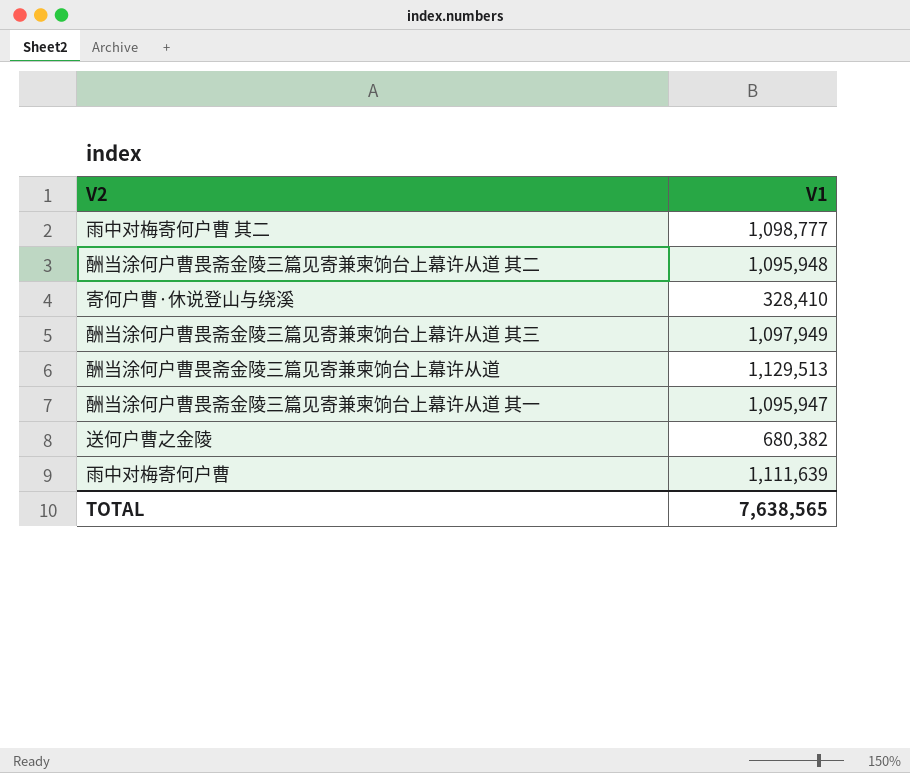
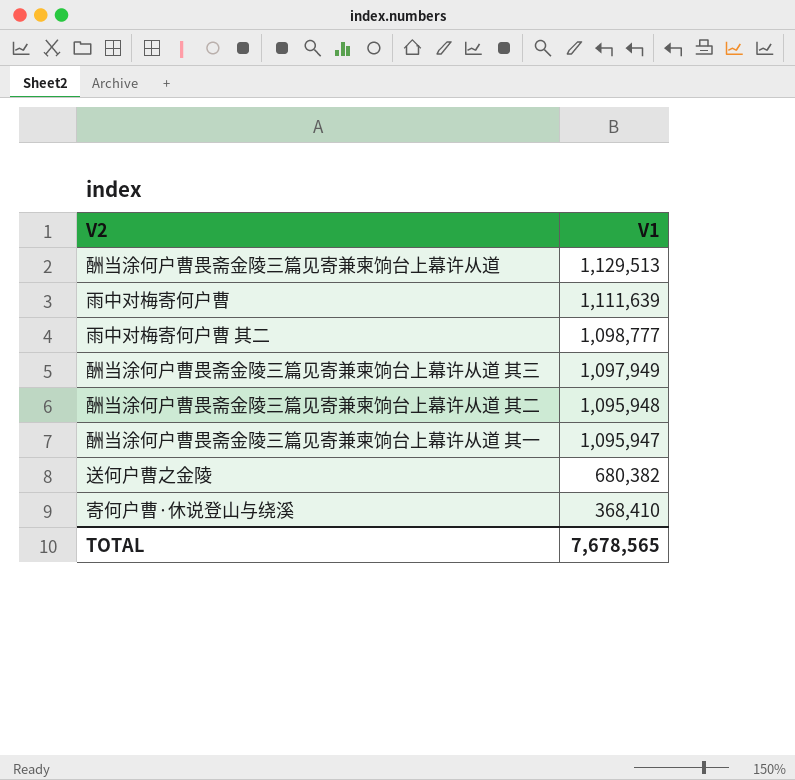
row order: none -> V1 descending
寄何户曹·休说登山与绕溪 | V1: 328,410 -> 368,410
TOTAL | V1: 7,638,565 -> 7,678,565

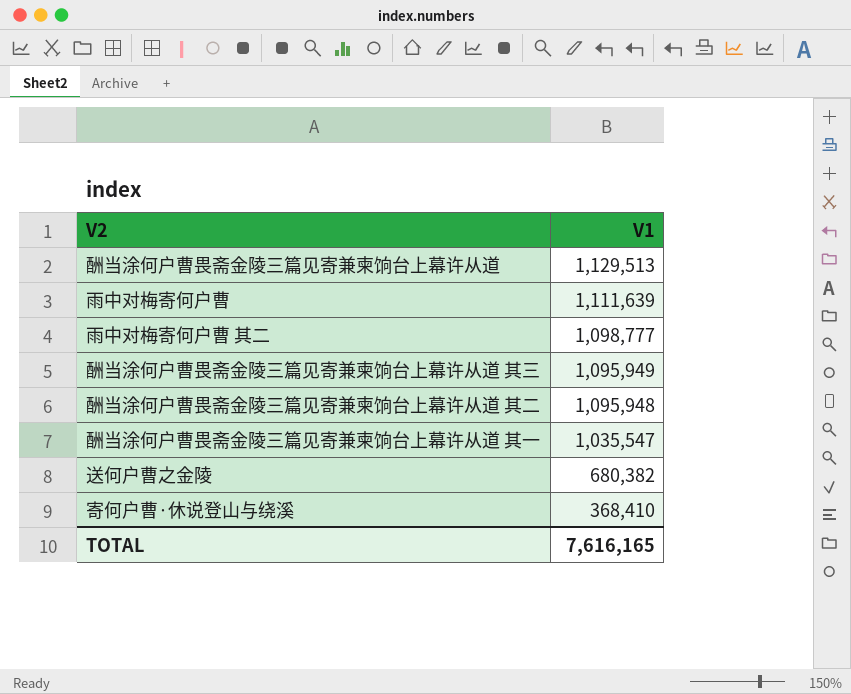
酬当涂何户曹畏斋金陵三篇见寄兼柬饷台上幕许从道 其三 | V1: 1,097,949 -> 1,095,949
酬当涂何户曹畏斋金陵三篇见寄兼柬饷台上幕许从道 其一 | V1: 1,095,947 -> 1,035,547
TOTAL | V1: 7,678,565 -> 7,616,165

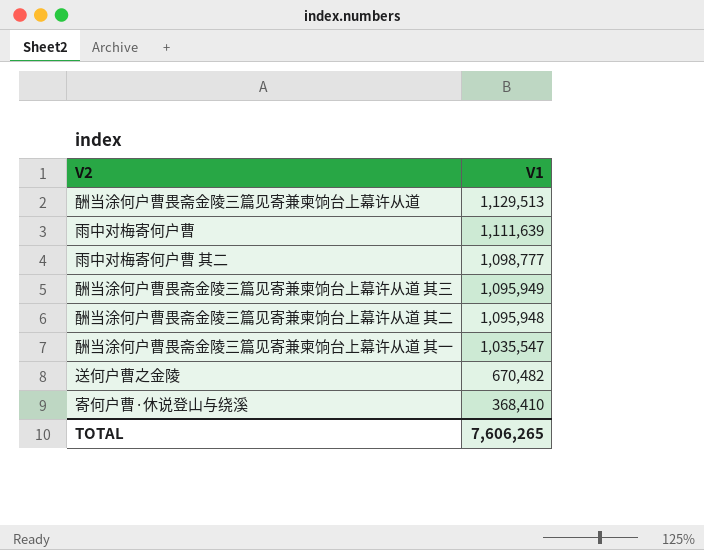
送何户曹之金陵 | V1: 680,382 -> 670,482
TOTAL | V1: 7,616,165 -> 7,606,265

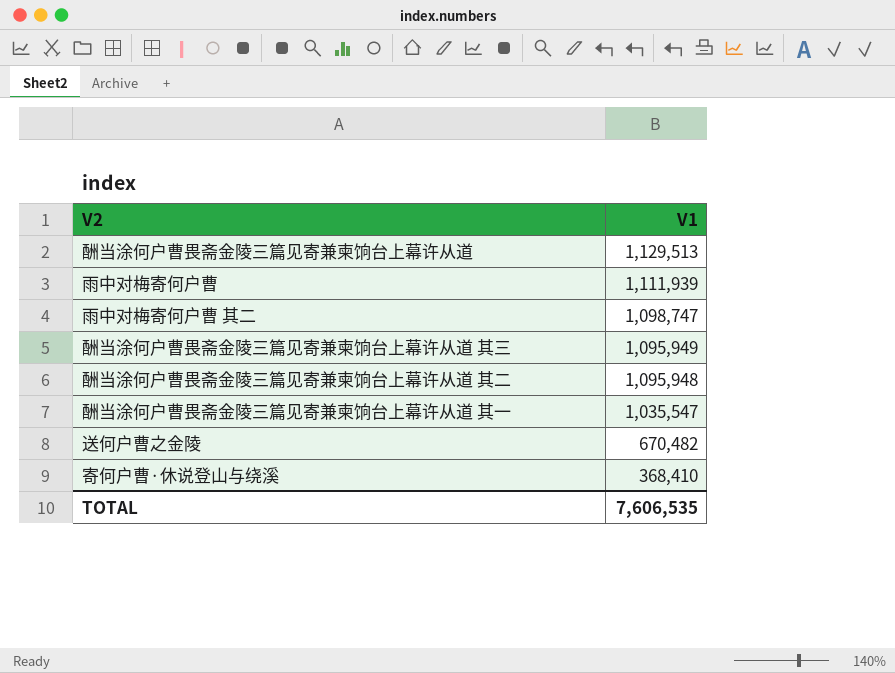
雨中对梅寄何户曹 | V1: 1,111,639 -> 1,111,939
雨中对梅寄何户曹 其二 | V1: 1,098,777 -> 1,098,747
TOTAL | V1: 7,606,265 -> 7,606,535

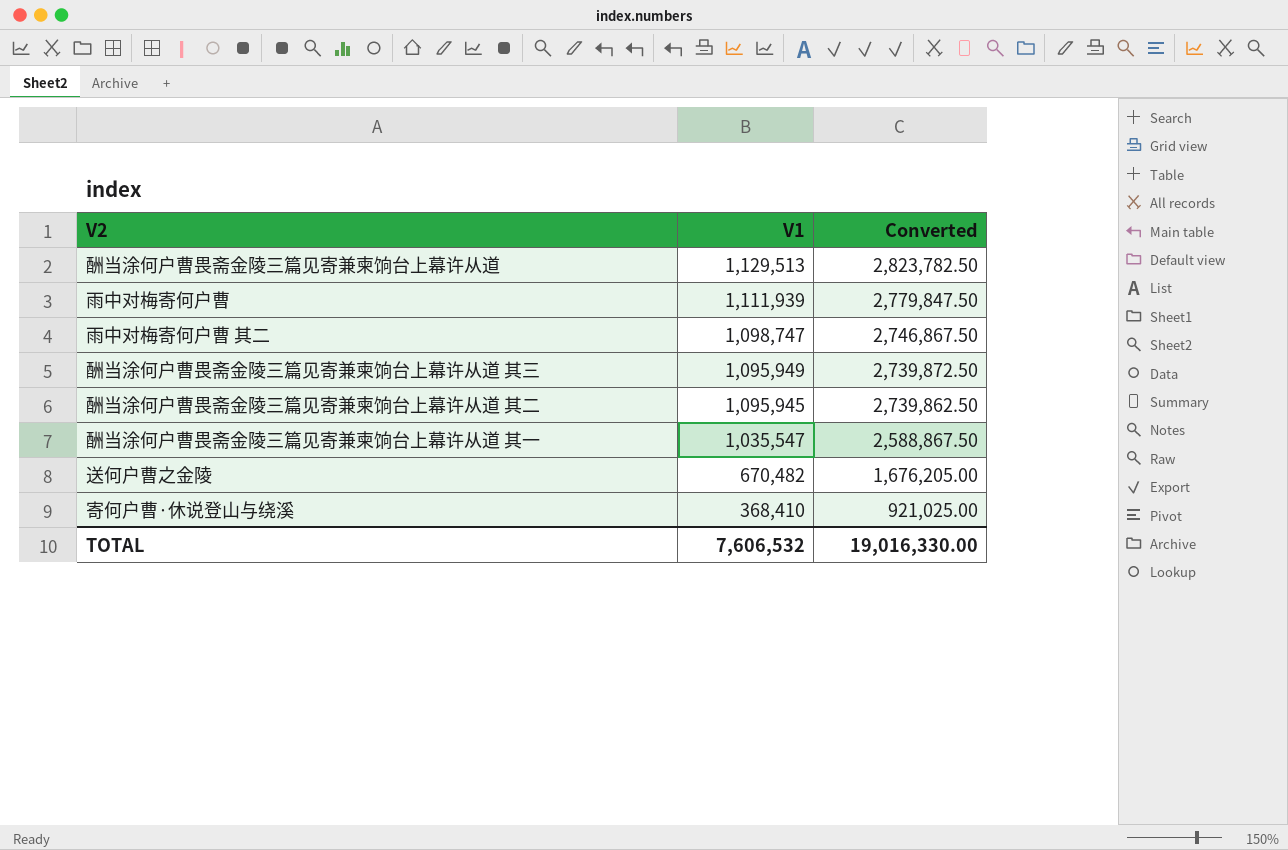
column Converted | formula: none -> [V1] * 2.5
酬当涂何户曹畏斋金陵三篇见寄兼柬饷台上幕许从道 其二 | V1: 1,095,948 -> 1,095,945
TOTAL | V1: 7,606,535 -> 7,606,532

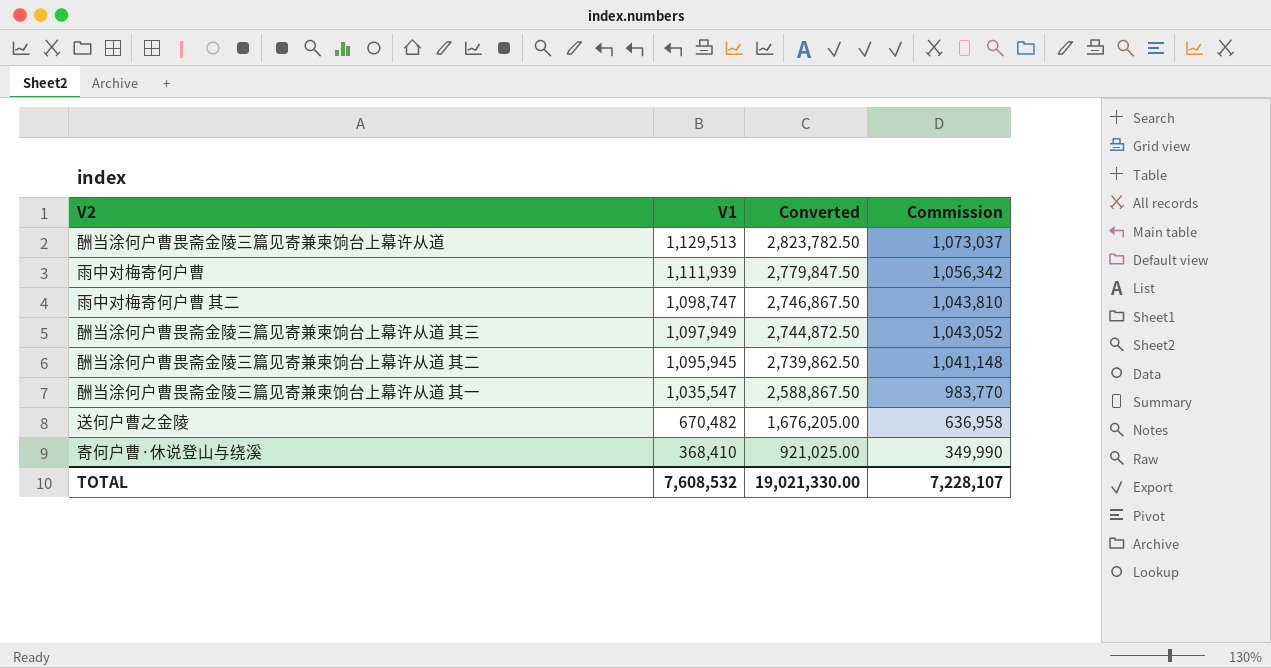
column Commission | formula: none -> [V1] * 0.95
酬当涂何户曹畏斋金陵三篇见寄兼柬饷台上幕许从道 其三 | V1: 1,095,949 -> 1,097,949
酬当涂何户曹畏斋金陵三篇见寄兼柬饷台上幕许从道 其三 | Converted: 2,739,872.50 -> 2,744,872.50
TOTAL | V1: 7,606,532 -> 7,608,532
TOTAL | Converted: 19,016,330.00 -> 19,021,330.00

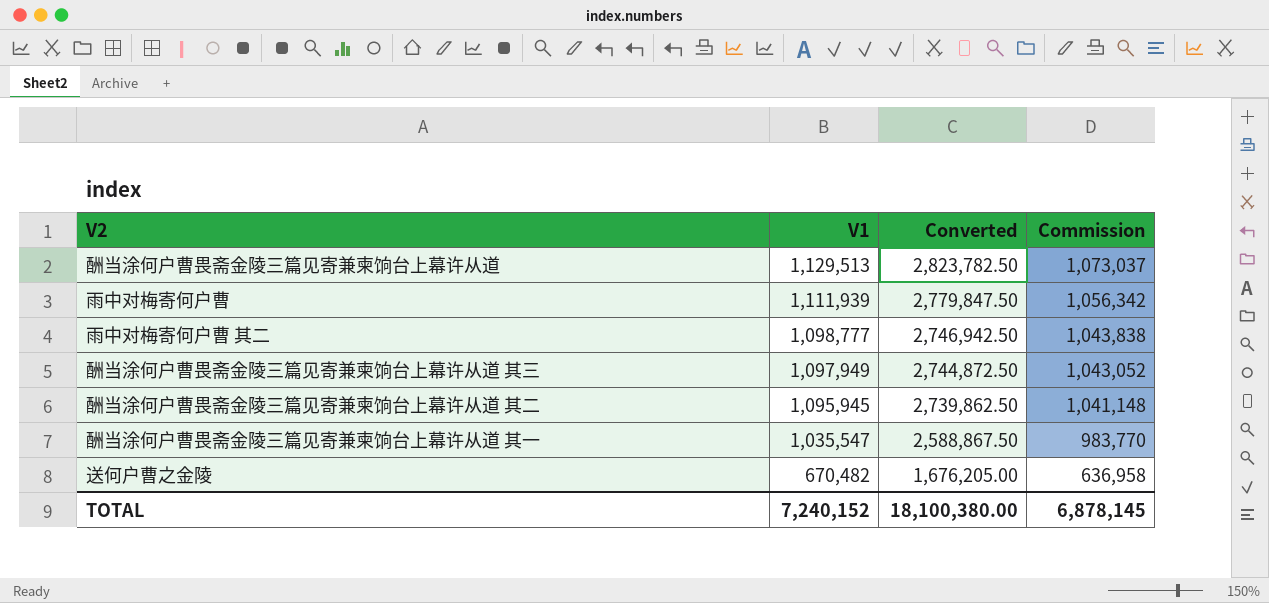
row 寄何户曹·休说登山与绕溪: 368,410 | 921,025.00 | 349,990 -> none
雨中对梅寄何户曹 其二 | V1: 1,098,747 -> 1,098,777
雨中对梅寄何户曹 其二 | Converted: 2,746,867.50 -> 2,746,942.50
雨中对梅寄何户曹 其二 | Commission: 1,043,810 -> 1,043,838
TOTAL | V1: 7,608,532 -> 7,240,152
TOTAL | Converted: 19,021,330.00 -> 18,100,380.00
TOTAL | Commission: 7,228,107 -> 6,878,145

